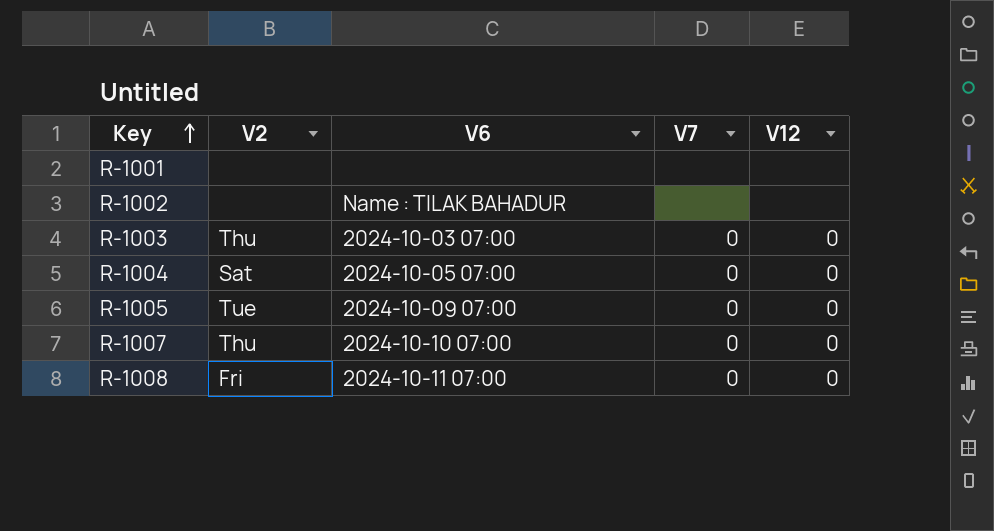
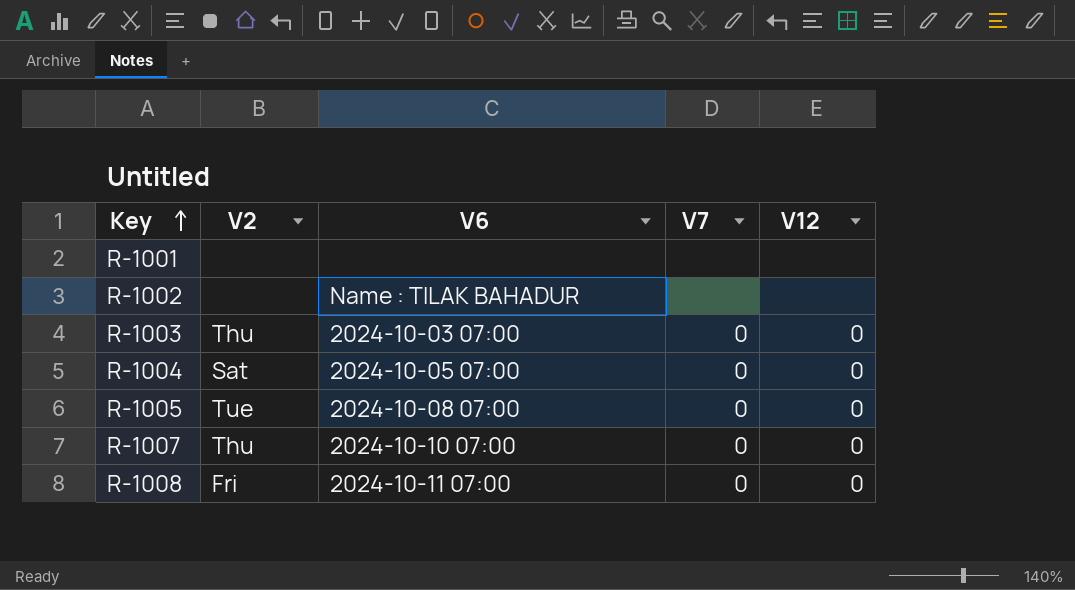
R-1005 | V6: 2024-10-09 07:00 -> 2024-10-08 07:00

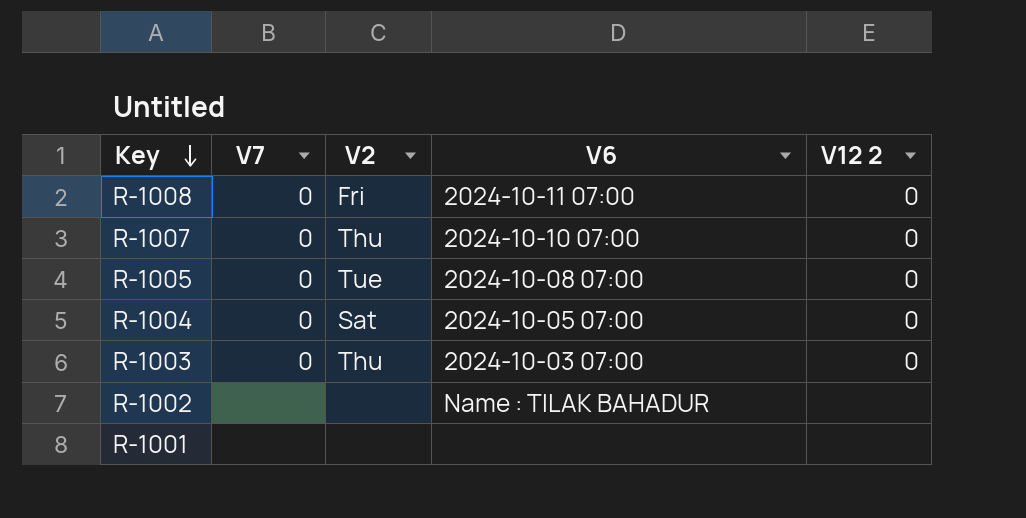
row order: Key ascending -> Key descending
column V7 | position: 4 -> 2
column name: V12 -> V12 2

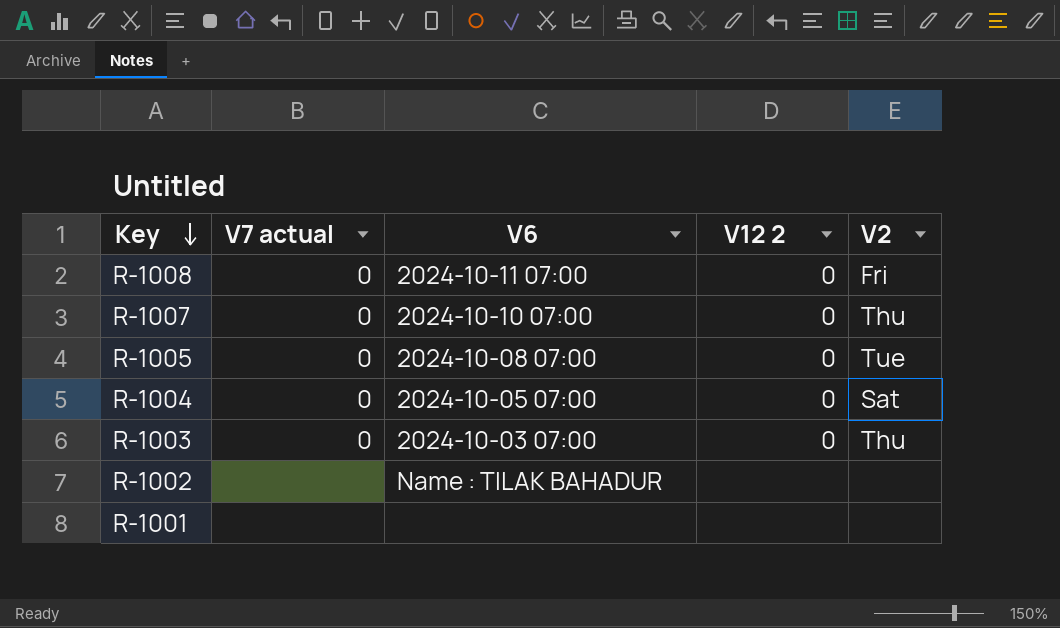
column name: V7 -> V7 actual
column V2 | position: 3 -> 5

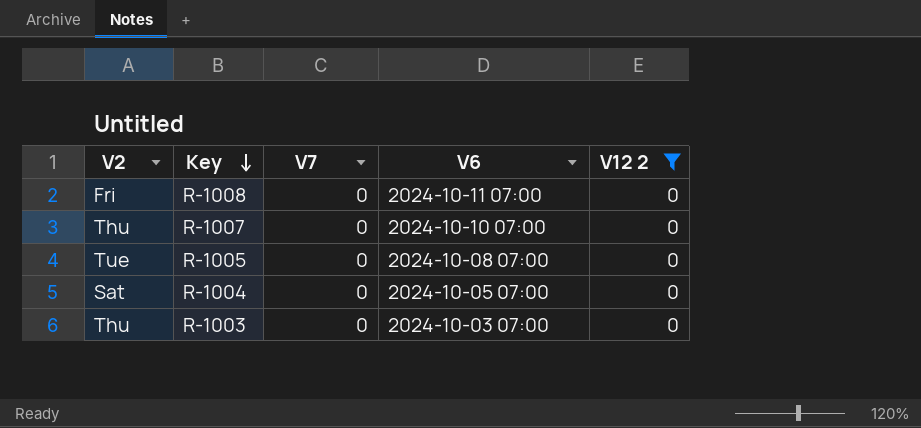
filter: none -> V12 2 = 0
column V2 | position: 5 -> 1
column name: V7 actual -> V7

